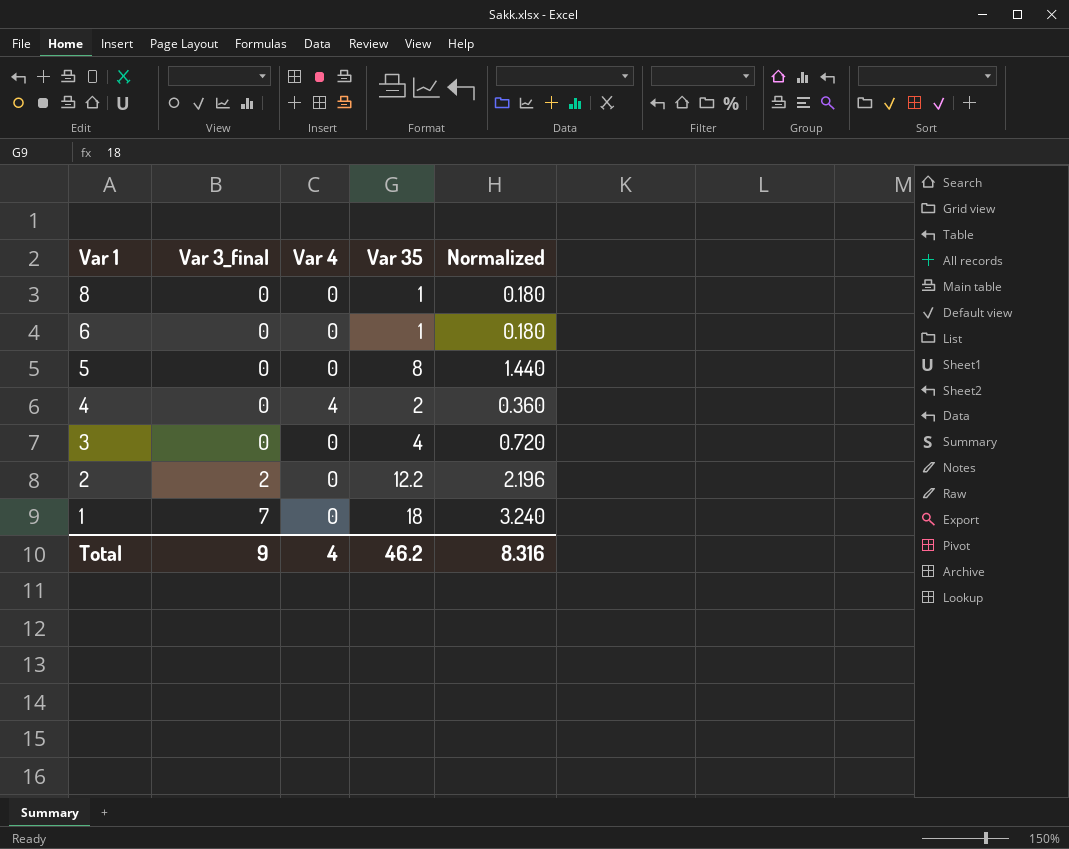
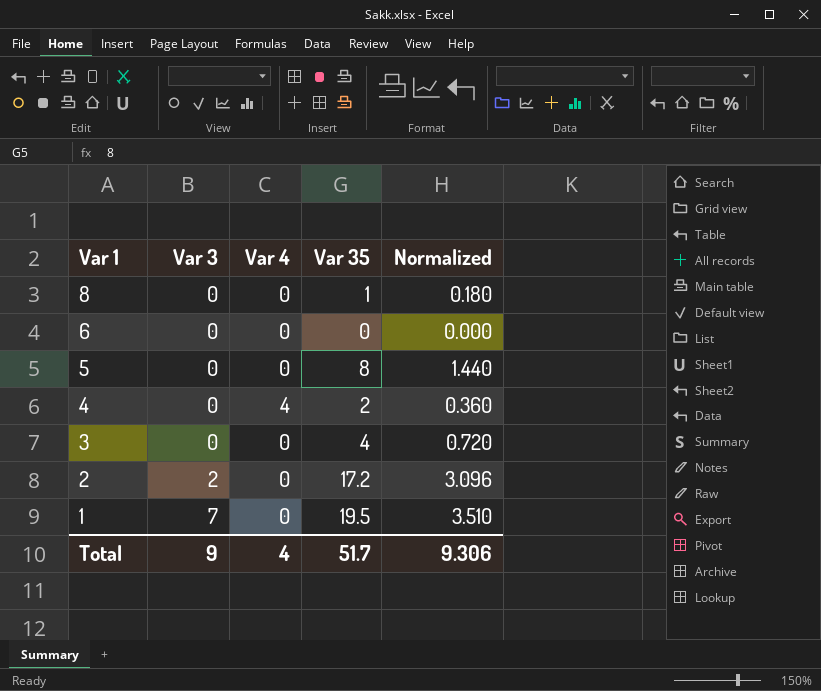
column name: Var 3_final -> Var 3
6 | Var 35: 1 -> 0
6 | Normalized: 0.180 -> 0.000
2 | Var 35: 12.2 -> 17.2
2 | Normalized: 2.196 -> 3.096
1 | Var 35: 18 -> 19.5
1 | Normalized: 3.240 -> 3.510
Total | Var 35: 46.2 -> 51.7
Total | Normalized: 8.316 -> 9.306

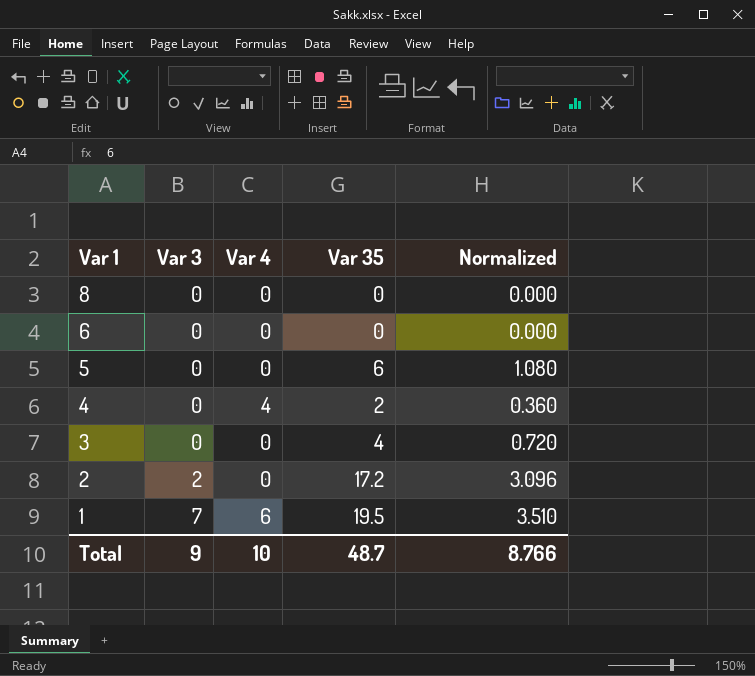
8 | Var 35: 1 -> 0
8 | Normalized: 0.180 -> 0.000
5 | Var 35: 8 -> 6
5 | Normalized: 1.440 -> 1.080
1 | Var 4: 0 -> 6
Total | Var 4: 4 -> 10
Total | Var 35: 51.7 -> 48.7
Total | Normalized: 9.306 -> 8.766

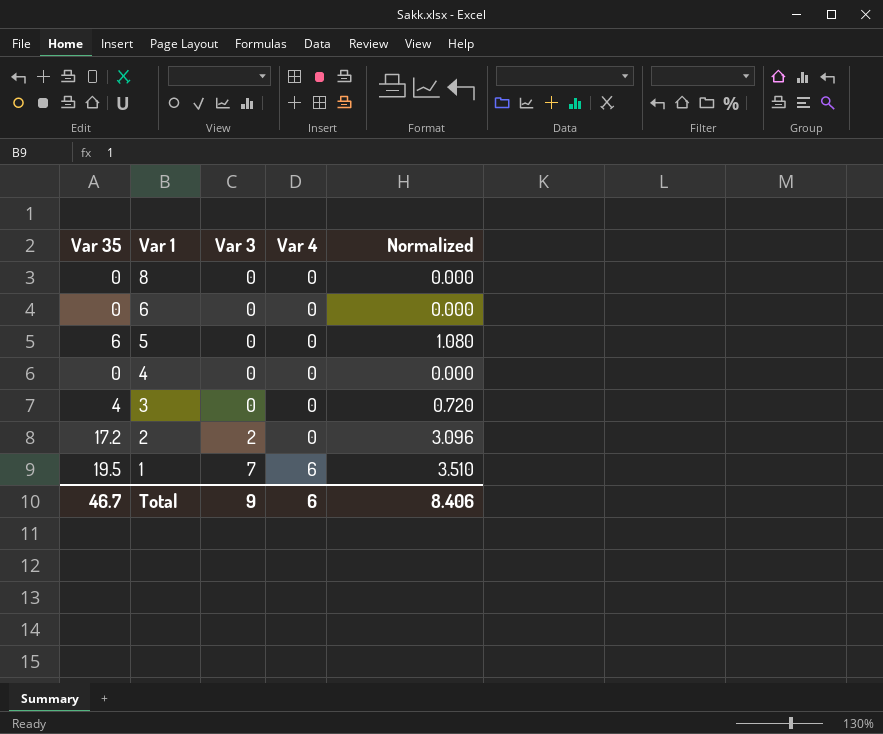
column Var 35 | position: 4 -> 1
4 | Var 35: 2 -> 0
4 | Var 4: 4 -> 0
4 | Normalized: 0.360 -> 0.000
Total | Var 35: 48.7 -> 46.7
Total | Var 4: 10 -> 6
Total | Normalized: 8.766 -> 8.406

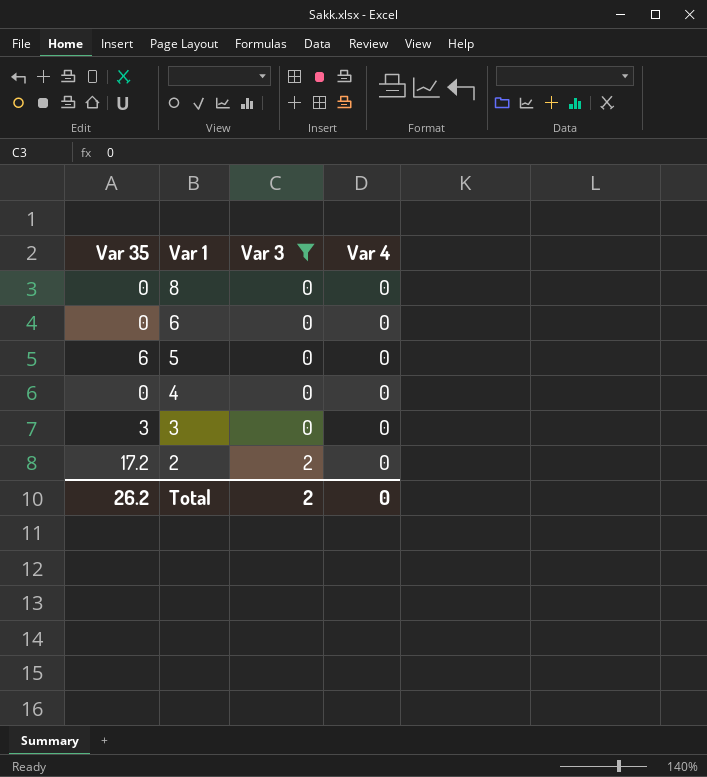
filter: none -> Var 3 != 7
column Normalized | formula: [Var 35] * 0.18 -> none
3 | Var 35: 4 -> 3
Total | Var 35: 46.7 -> 26.2
Total | Var 3: 9 -> 2
Total | Var 4: 6 -> 0

